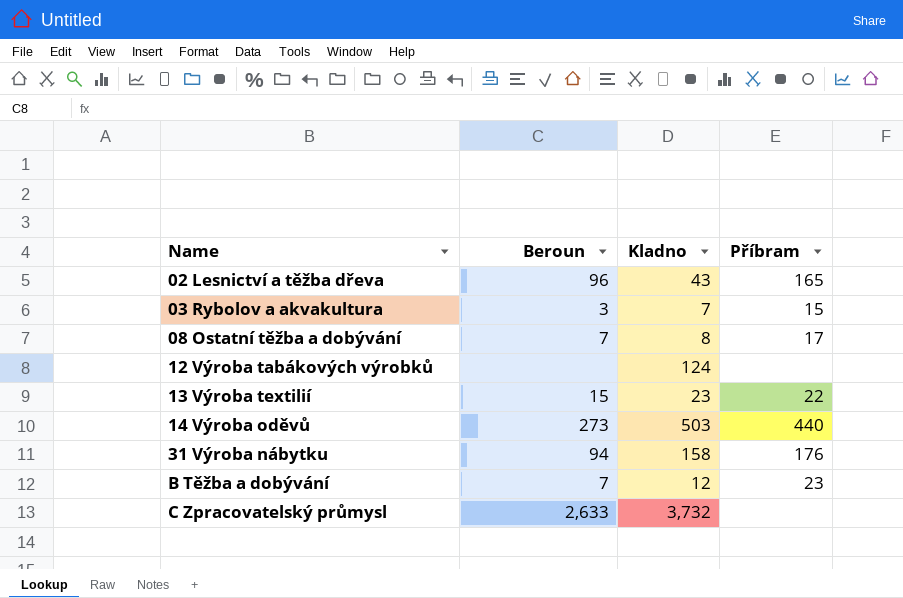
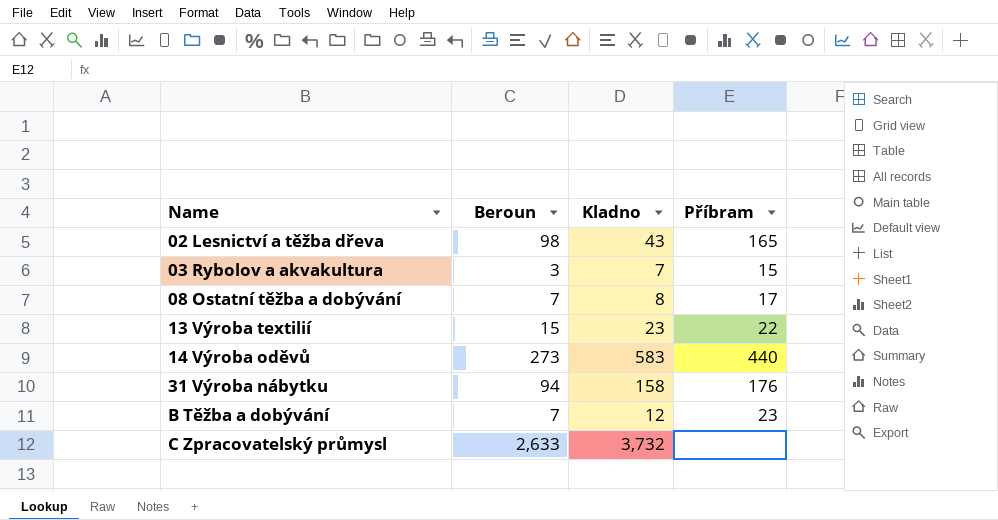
row 12 Výroba tabákových výrobků: none | 124 | none -> none
02 Lesnictví a těžba dřeva | Beroun: 96 -> 98
14 Výroba oděvů | Kladno: 503 -> 583

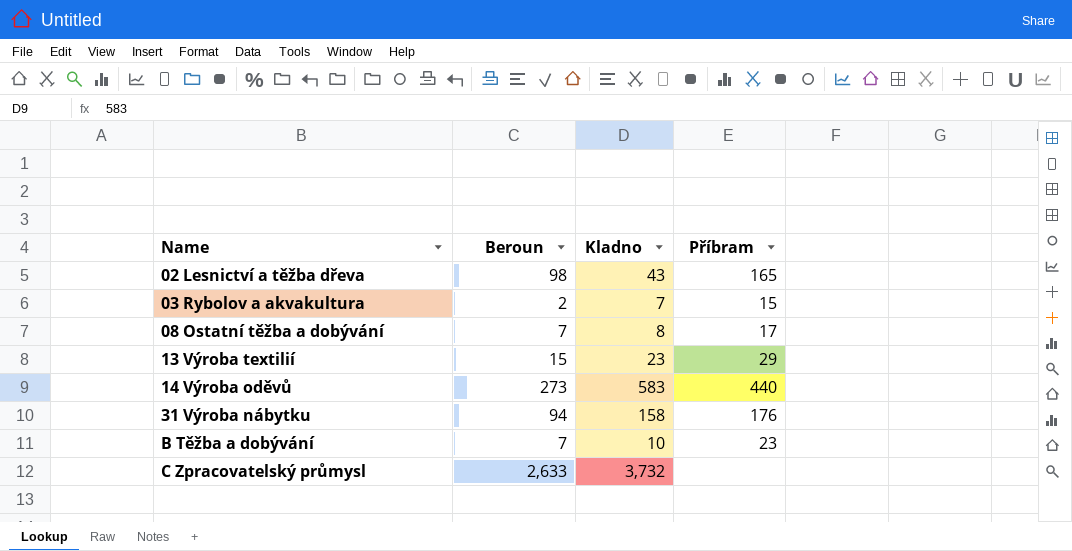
03 Rybolov a akvakultura | Beroun: 3 -> 2
13 Výroba textilií | Příbram: 22 -> 29
B Těžba a dobývání | Kladno: 12 -> 10

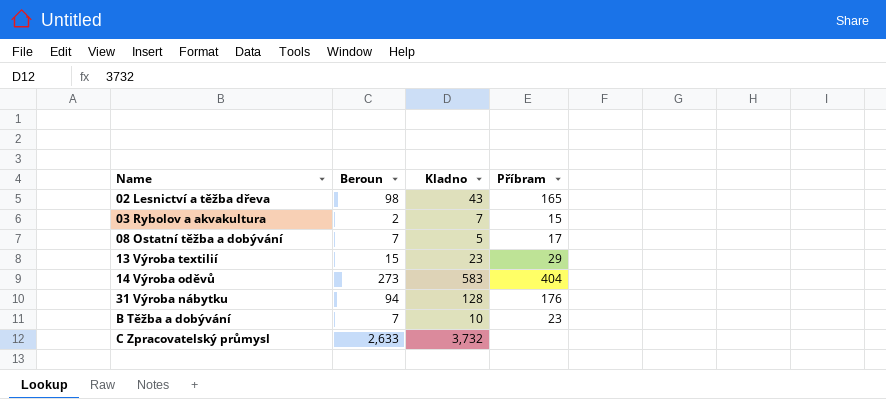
08 Ostatní těžba a dobývání | Kladno: 8 -> 5
14 Výroba oděvů | Příbram: 440 -> 404
31 Výroba nábytku | Kladno: 158 -> 128

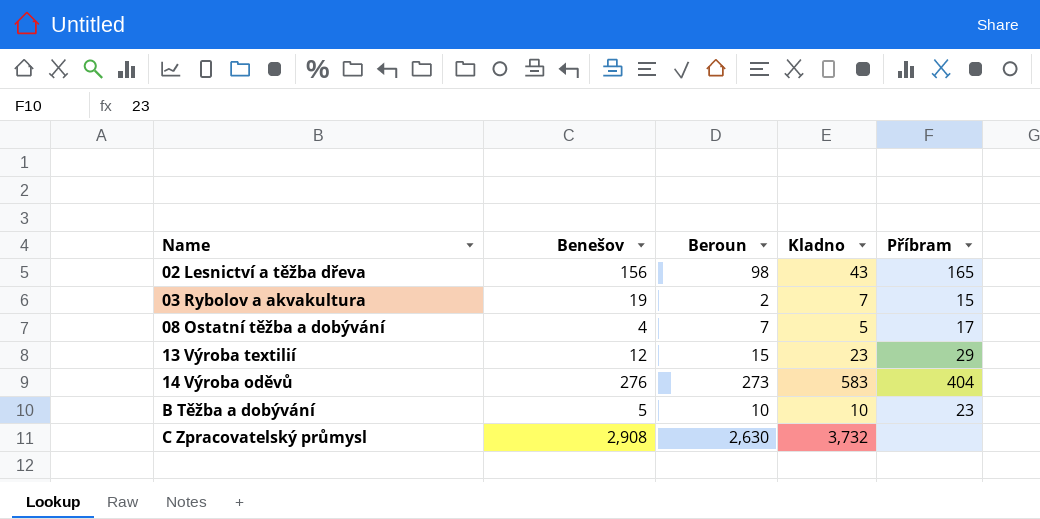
column Benešov | position: none -> 2
row 31 Výroba nábytku: 94 | 128 | 176 -> none
B Těžba a dobývání | Beroun: 7 -> 10
C Zpracovatelský průmysl | Beroun: 2,633 -> 2,630

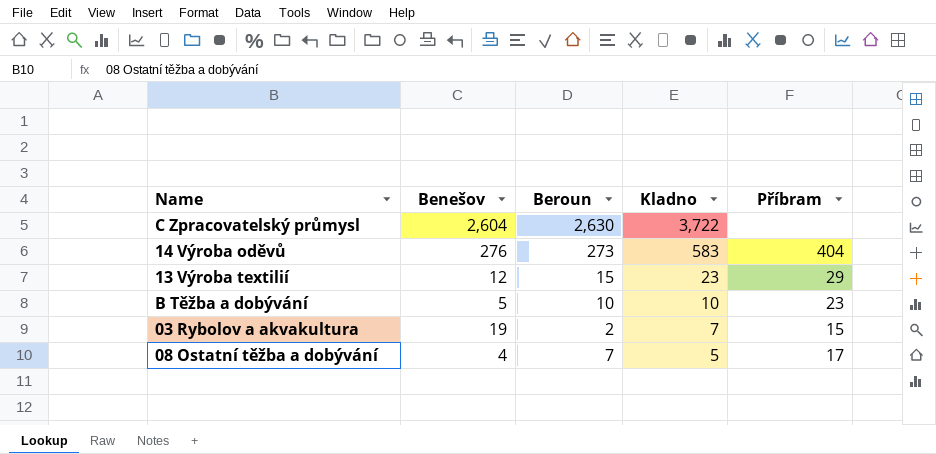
row order: Name ascending -> Kladno descending
row 02 Lesnictví a těžba dřeva: 156 | 98 | 43 | 165 -> none
C Zpracovatelský průmysl | Benešov: 2,908 -> 2,604
C Zpracovatelský průmysl | Kladno: 3,732 -> 3,722

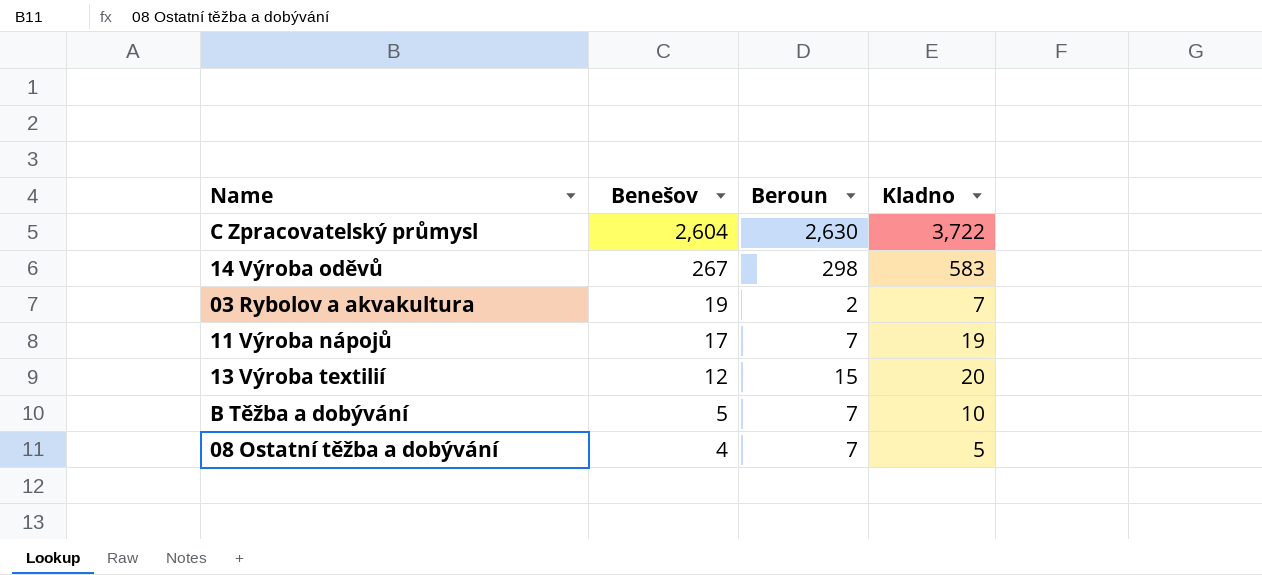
row order: Kladno descending -> Benešov descending
column Příbram | position: 5 -> none
14 Výroba oděvů | Benešov: 276 -> 267
14 Výroba oděvů | Beroun: 273 -> 298
row 11 Výroba nápojů: none -> 17 | 7 | 19
13 Výroba textilií | Kladno: 23 -> 20
B Těžba a dobývání | Beroun: 10 -> 7

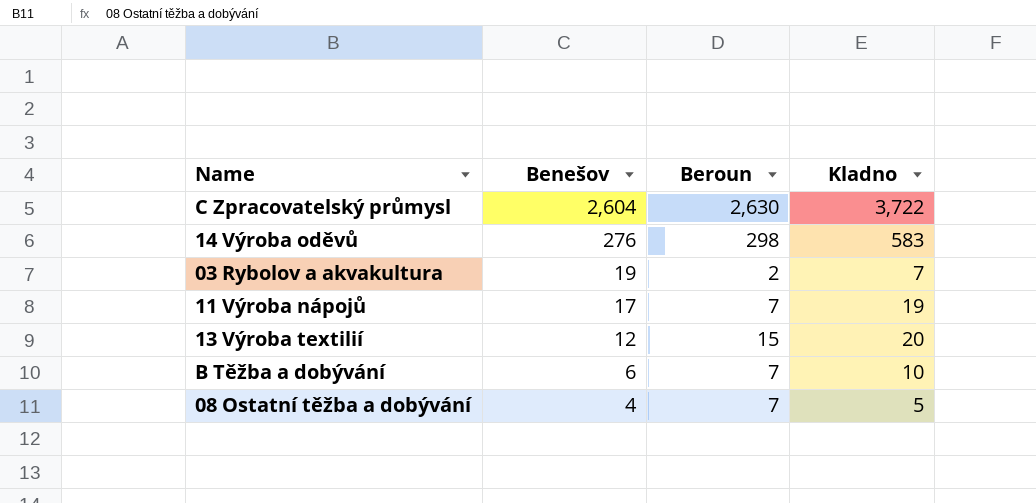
14 Výroba oděvů | Benešov: 267 -> 276
B Těžba a dobývání | Benešov: 5 -> 6

